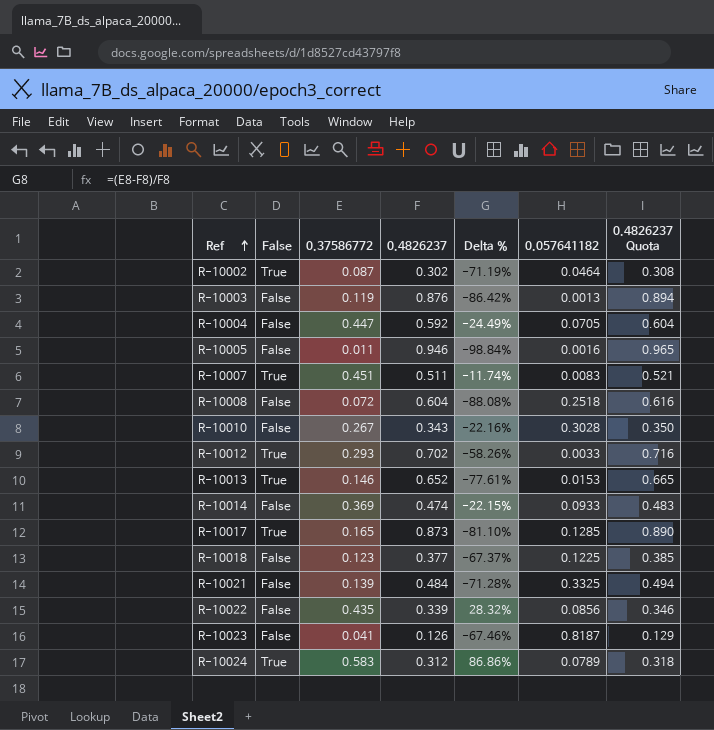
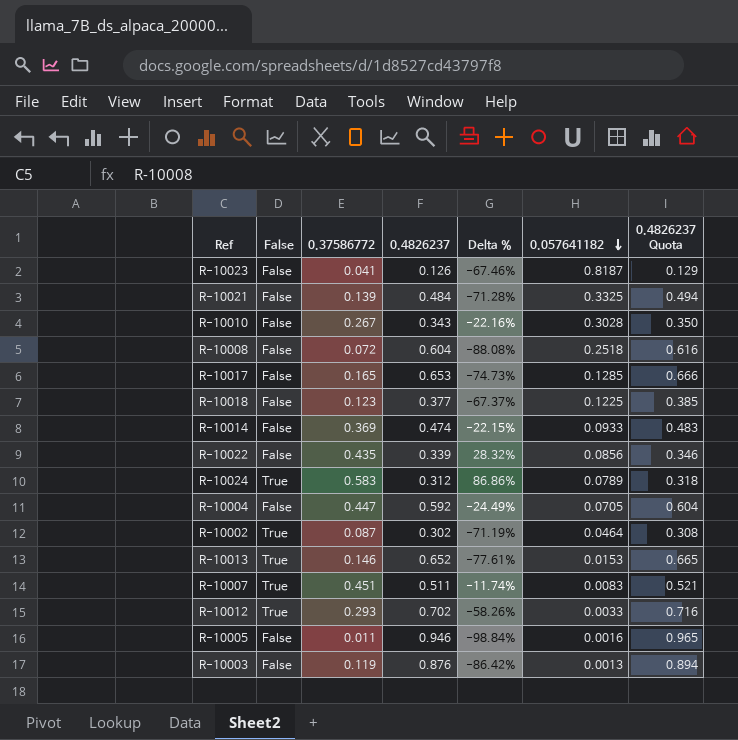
row order: Ref ascending -> 0.057641182 descending
R-10017 | False: True -> False
R-10017 | 0.4826237: 0.873 -> 0.653
R-10017 | Delta %: -81.10% -> -74.73%
R-10017 | 0.4826237 Quota: 0.890 -> 0.666

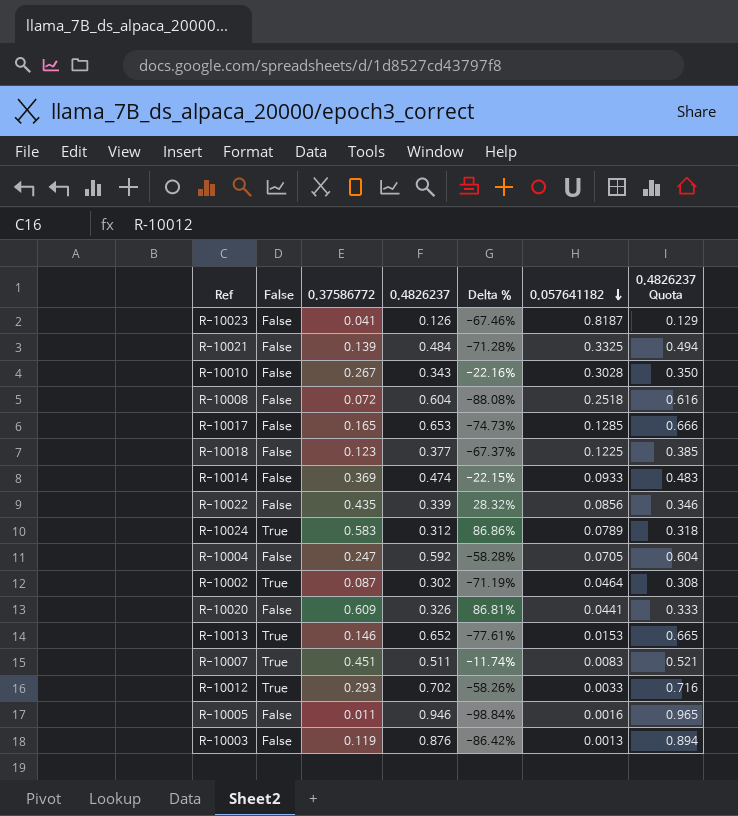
R-10004 | 0.37586772: 0.447 -> 0.247
R-10004 | Delta %: -24.49% -> -58.28%
row R-10020: none -> False | 0.609 | 0.326 | 86.81% | 0.0441 | 0.333

